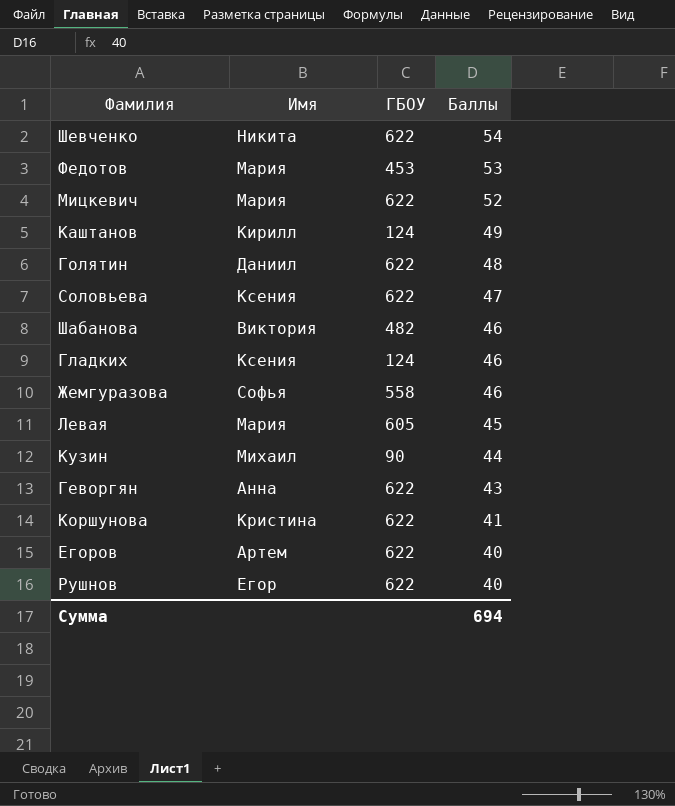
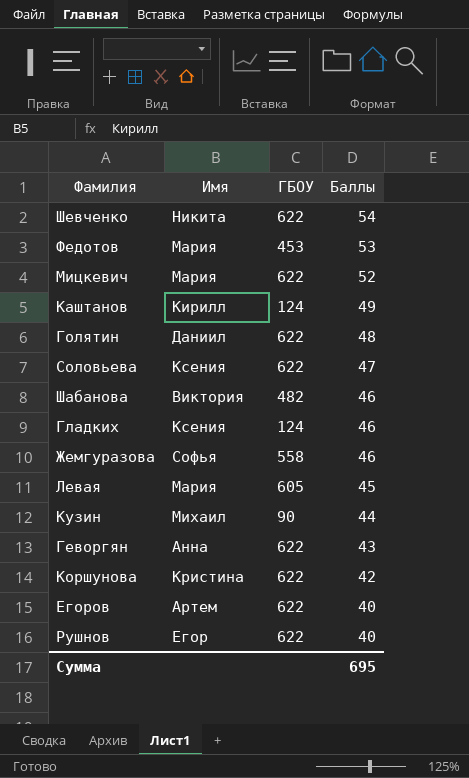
Коршунова | Баллы: 41 -> 42
Сумма | Баллы: 694 -> 695

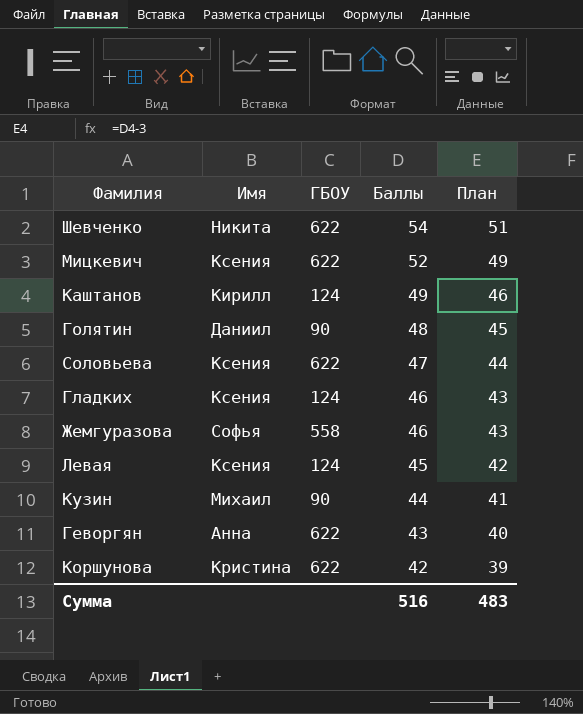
column План | formula: none -> [Баллы] - 3
row Федотов: Мария | 453 | 53 -> none
row Шабанова: Виктория | 482 | 46 -> none
row Егоров: Артем | 622 | 40 -> none
row Рушнов: Егор | 622 | 40 -> none
Мицкевич | Имя: Мария -> Ксения
Голятин | ГБОУ: 622 -> 90
Левая | Имя: Мария -> Ксения
Левая | ГБОУ: 605 -> 124
Сумма | Баллы: 695 -> 516

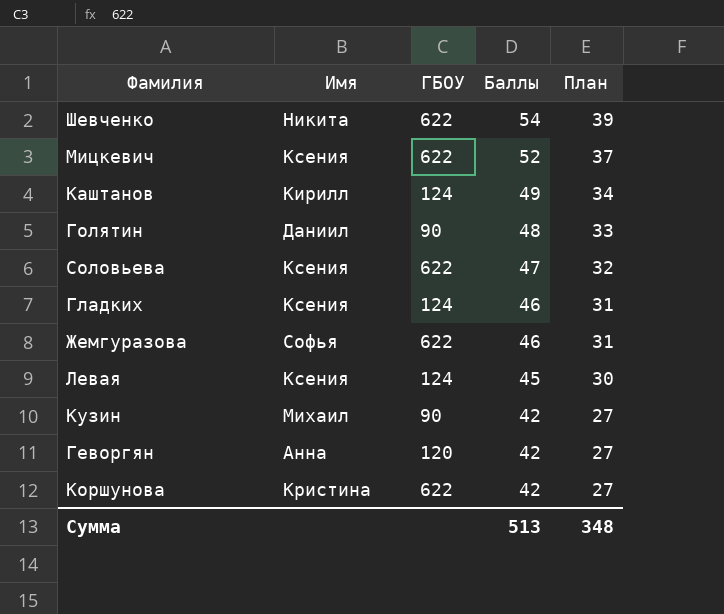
column План | formula: [Баллы] - 3 -> [Баллы] - 15
Жемгуразова | ГБОУ: 558 -> 622
Кузин | Баллы: 44 -> 42
Геворгян | ГБОУ: 622 -> 120
Геворгян | Баллы: 43 -> 42
Сумма | Баллы: 516 -> 513
Сумма | План: 483 -> 348

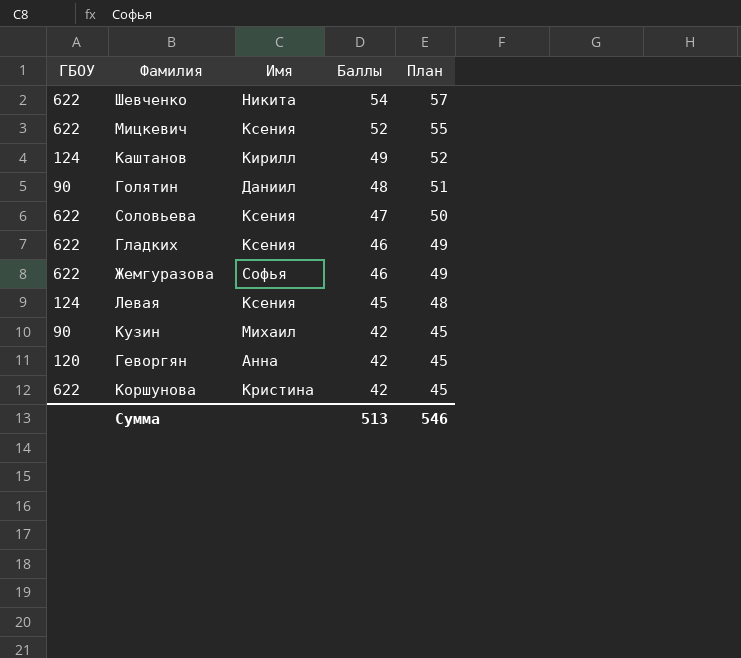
column ГБОУ | position: 3 -> 1
column План | formula: [Баллы] - 15 -> [Баллы] + 3
Гладких | ГБОУ: 124 -> 622
Сумма | План: 348 -> 546

